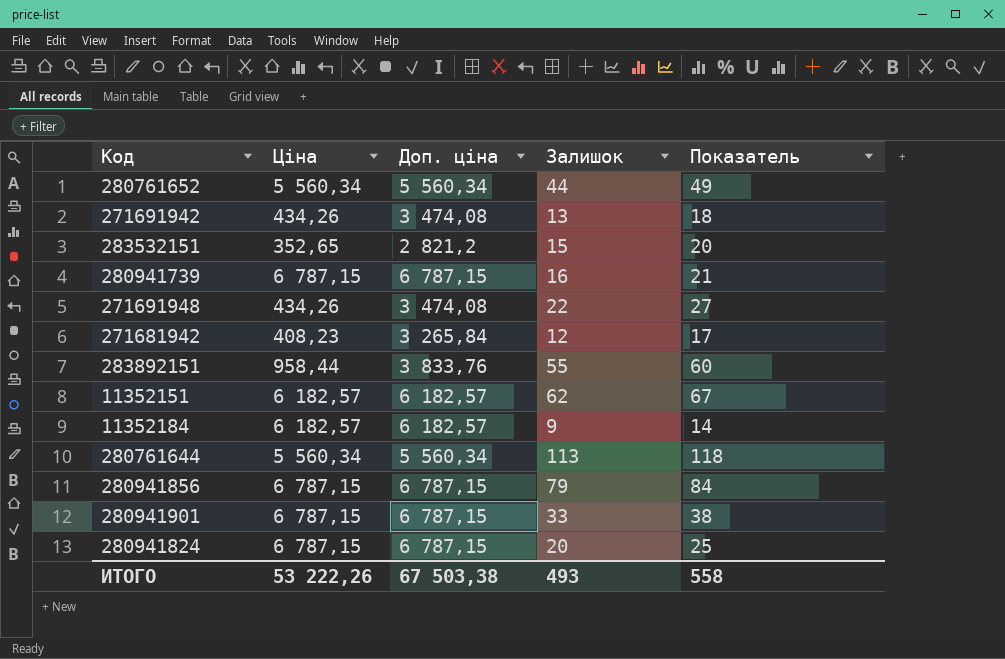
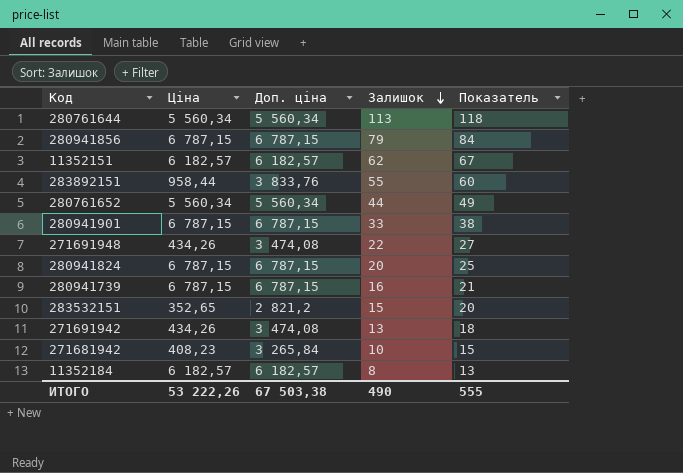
row order: none -> Залишок descending
271681942 | Залишок: 12 -> 10
271681942 | Показатель: 17 -> 15
11352184 | Залишок: 9 -> 8
11352184 | Показатель: 14 -> 13
ИТОГО | Залишок: 493 -> 490
ИТОГО | Показатель: 558 -> 555

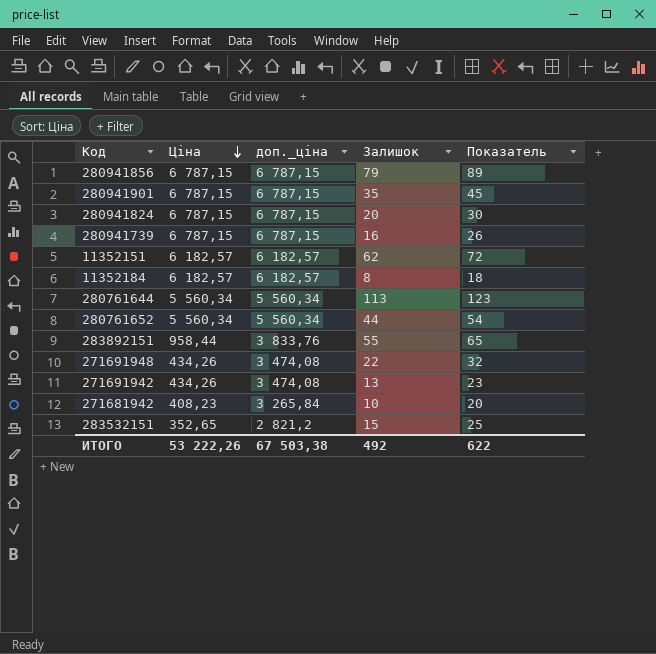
row order: Залишок descending -> Ціна descending
column name: Доп. ціна -> доп._ціна
column Показатель | formula: [Залишок] + 5 -> [Залишок] + 10
280941901 | Залишок: 33 -> 35
ИТОГО | Залишок: 490 -> 492
ИТОГО | Показатель: 555 -> 622

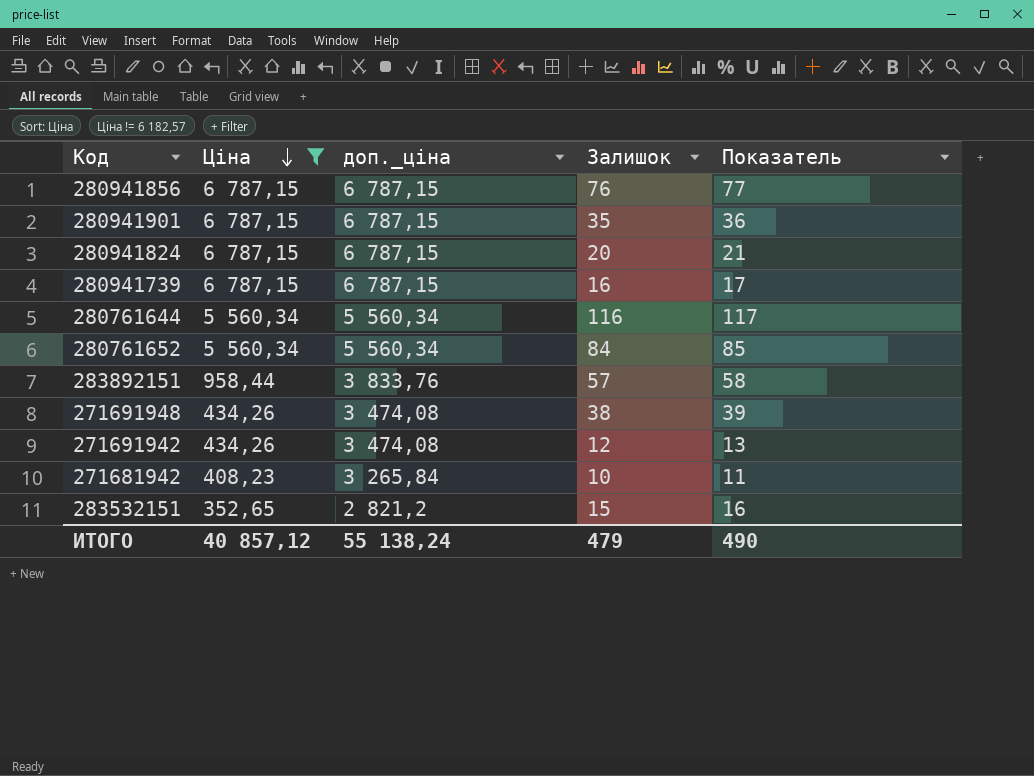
filter: none -> Ціна != 6 182,57
column Показатель | formula: [Залишок] + 10 -> [Залишок] + 1
280941856 | Залишок: 79 -> 76
280761644 | Залишок: 113 -> 116
280761652 | Залишок: 44 -> 84
283892151 | Залишок: 55 -> 57
271691948 | Залишок: 22 -> 38
271691942 | Залишок: 13 -> 12
ИТОГО | Ціна: 53 222,26 -> 40 857,12
ИТОГО | доп._ціна: 67 503,38 -> 55 138,24
ИТОГО | Залишок: 492 -> 479
ИТОГО | Показатель: 622 -> 490

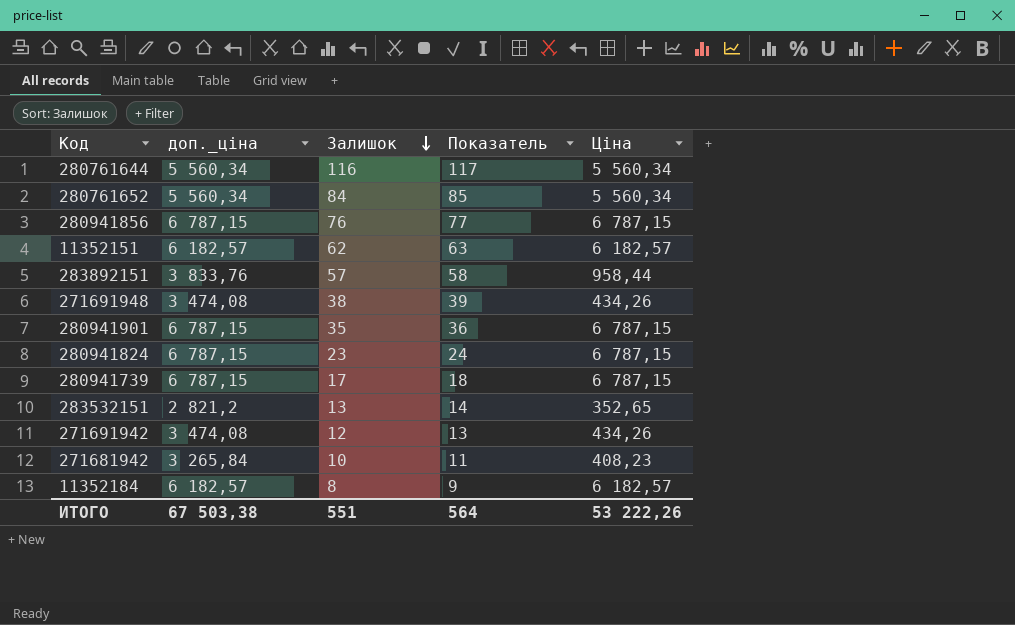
filter: Ціна != 6 182,57 -> none
row order: Ціна descending -> Залишок descending
column Ціна | position: 2 -> 5
280941824 | Залишок: 20 -> 23
280941824 | Показатель: 21 -> 24
280941739 | Залишок: 16 -> 17
280941739 | Показатель: 17 -> 18
283532151 | Залишок: 15 -> 13
283532151 | Показатель: 16 -> 14
ИТОГО | доп._ціна: 55 138,24 -> 67 503,38
ИТОГО | Залишок: 479 -> 551
ИТОГО | Показатель: 490 -> 564
ИТОГО | Ціна: 40 857,12 -> 53 222,26

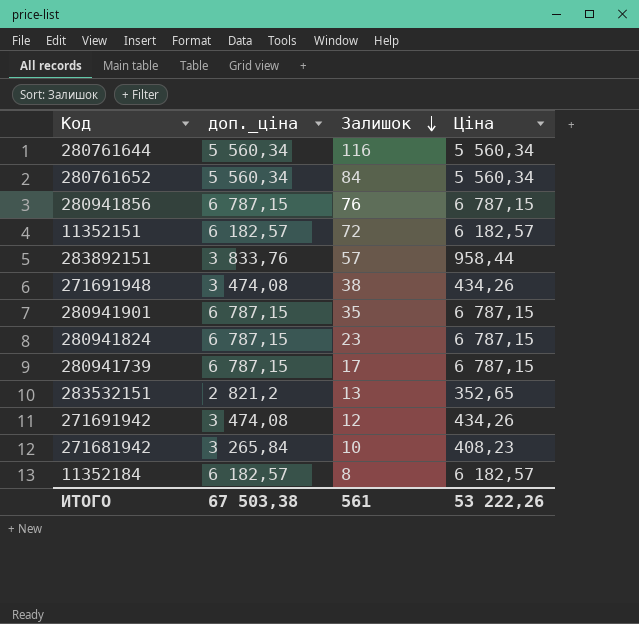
column Показатель | formula: [Залишок] + 1 -> none
11352151 | Залишок: 62 -> 72
ИТОГО | Залишок: 551 -> 561

